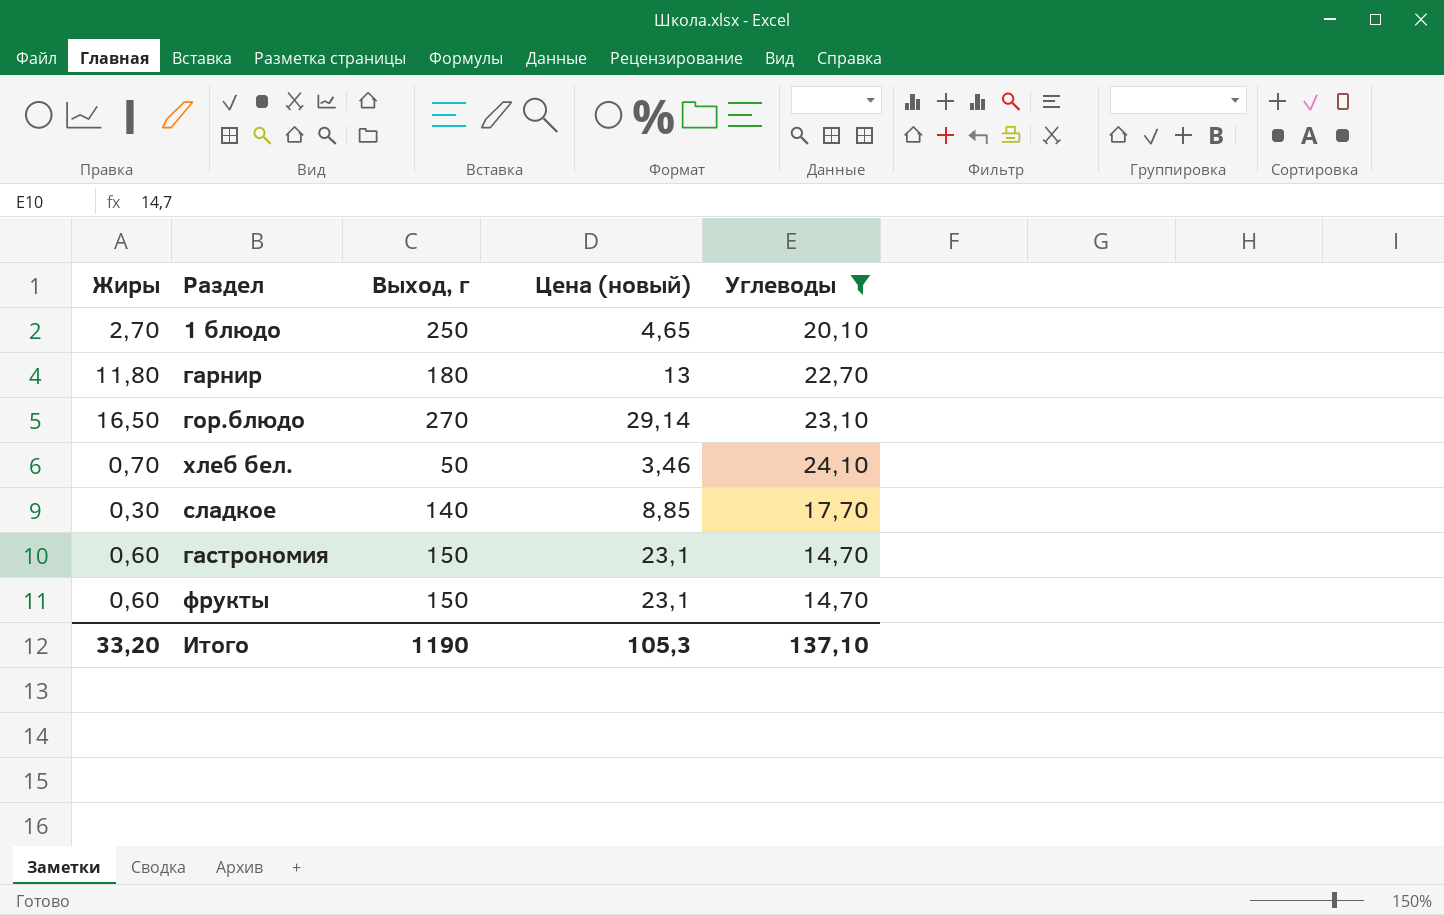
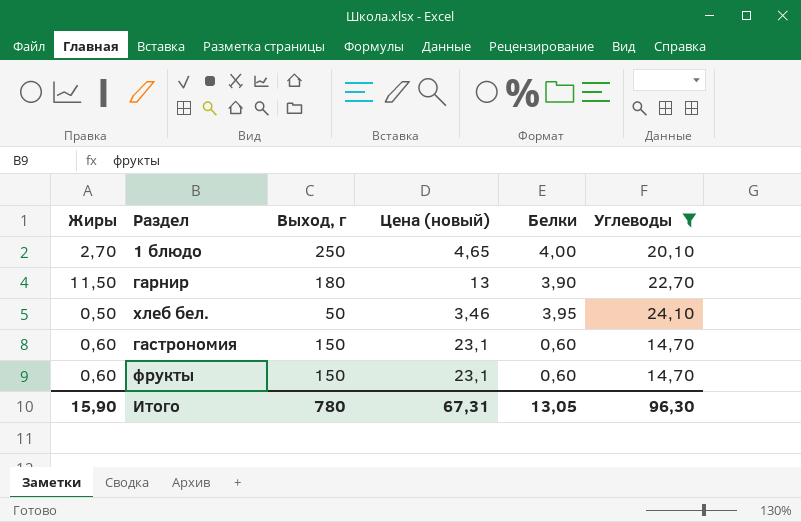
column Белки | position: none -> 5
row гор.блюдо: 16,50 | 270 | 29,14 | 23,10 -> none
row сладкое: 0,30 | 140 | 8,85 | 17,70 -> none
гарнир | Жиры: 11,80 -> 11,50
хлеб бел. | Жиры: 0,70 -> 0,50
Итого | Жиры: 33,20 -> 15,90
Итого | Выход, г: 1190 -> 780
Итого | Цена (новый): 105,3 -> 67,31
Итого | Углеводы: 137,10 -> 96,30

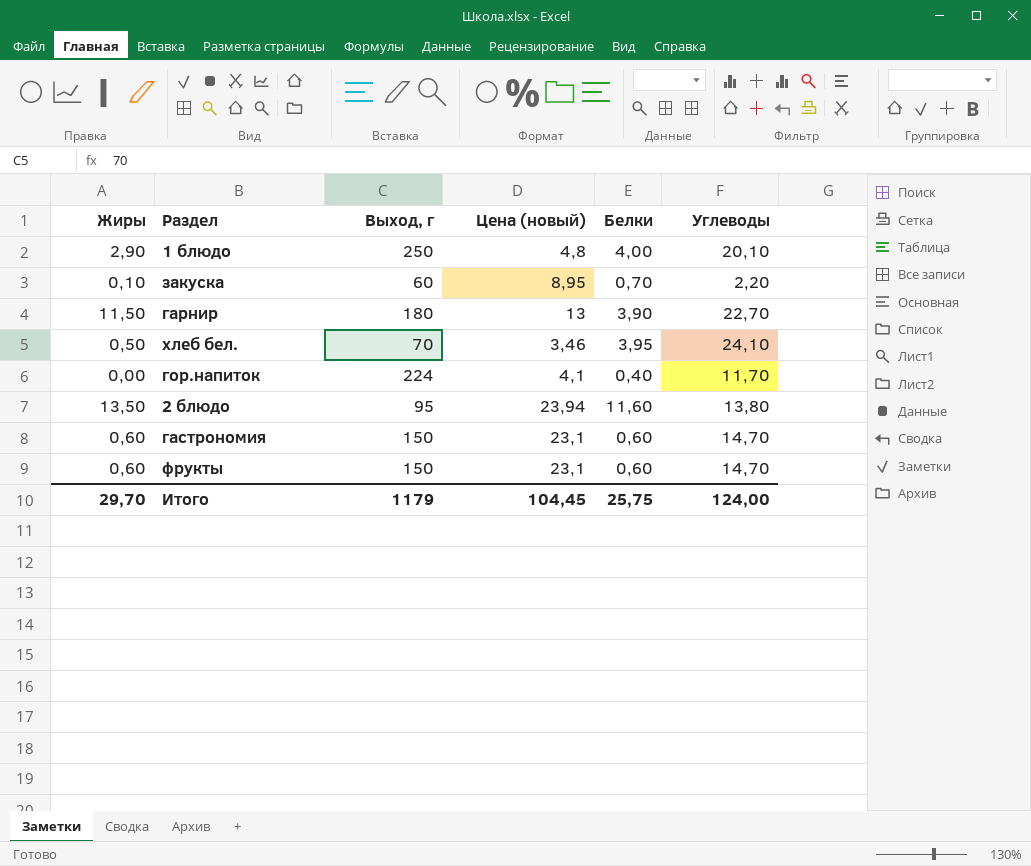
filter: Углеводы >= 14,70 -> none
1 блюдо | Жиры: 2,70 -> 2,90
1 блюдо | Цена (новый): 4,65 -> 4,8
хлеб бел. | Выход, г: 50 -> 70
Итого | Жиры: 15,90 -> 29,70
Итого | Выход, г: 780 -> 1179
Итого | Цена (новый): 67,31 -> 104,45
Итого | Белки: 13,05 -> 25,75
Итого | Углеводы: 96,30 -> 124,00

